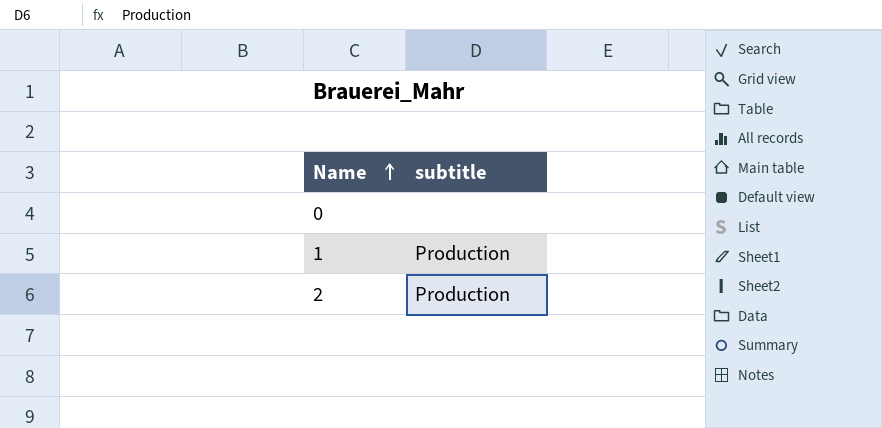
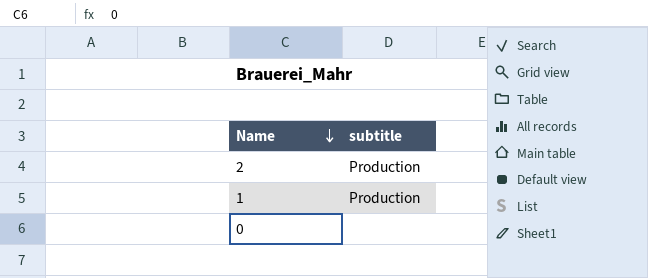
row order: Name ascending -> Name descending

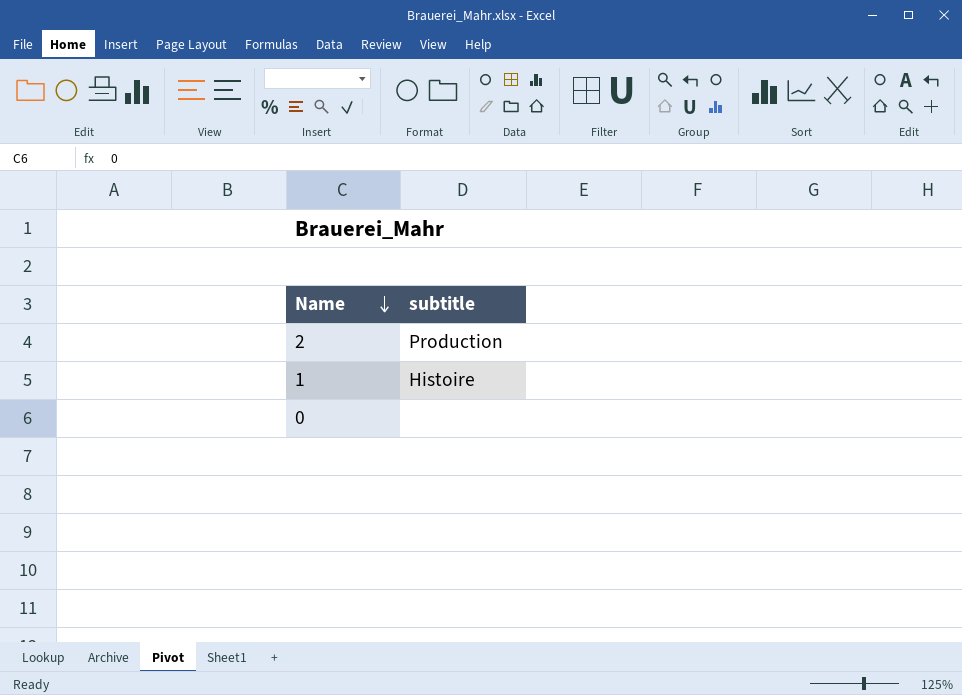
1 | subtitle: Production -> Histoire

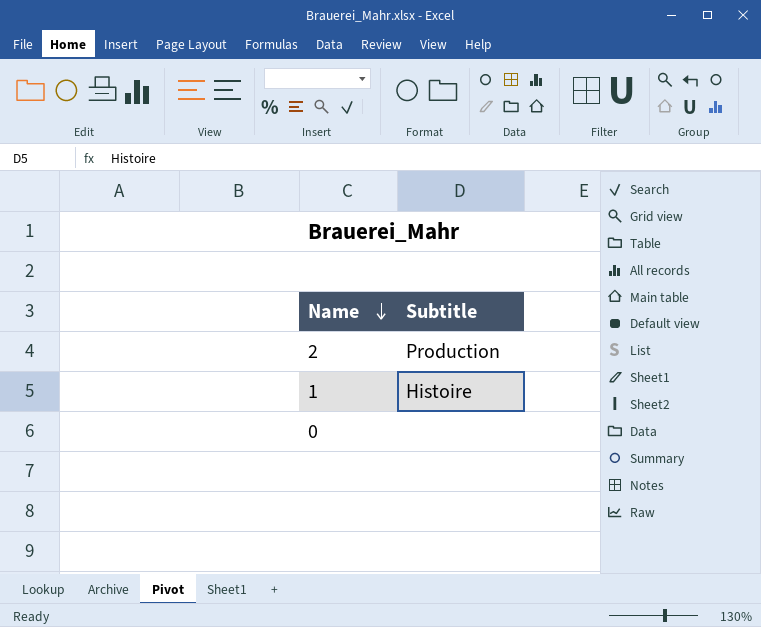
column name: subtitle -> Subtitle

